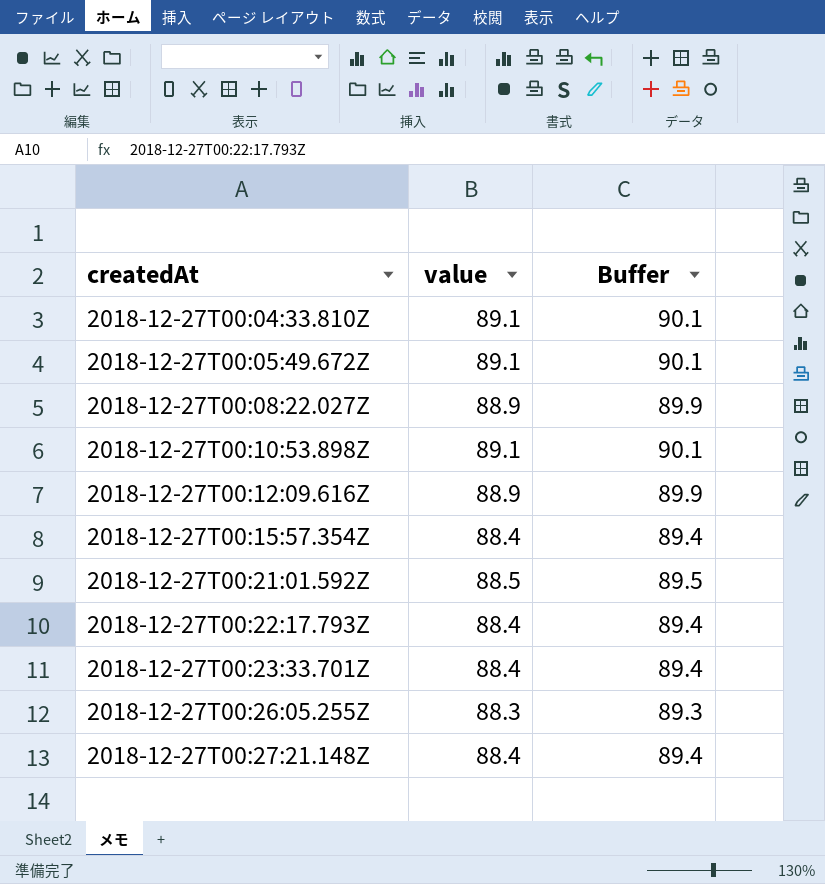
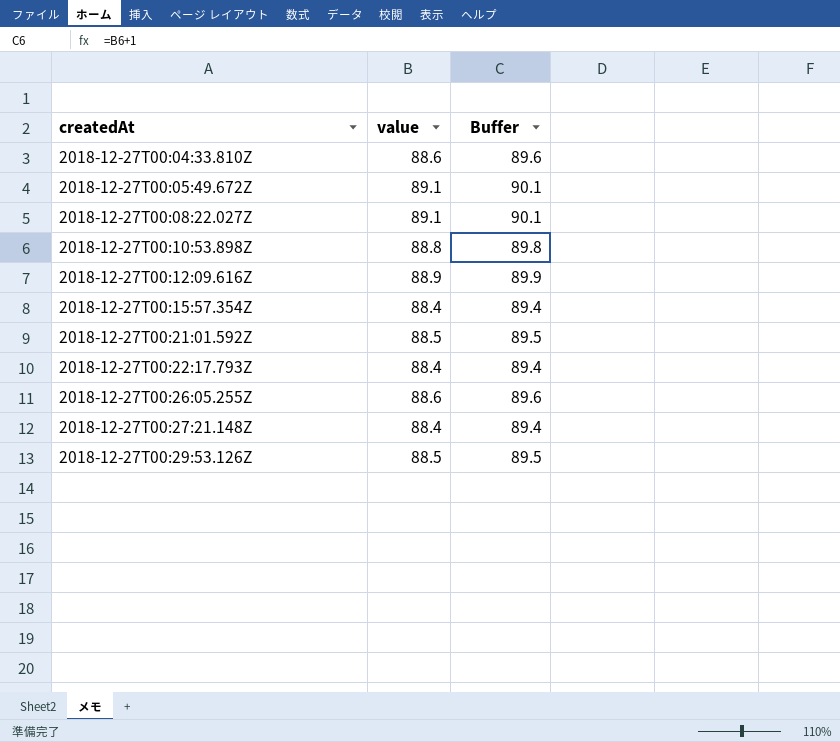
row 2018-12-27T00:23:33.701Z: 88.4 | 89.4 -> none
2018-12-27T00:04:33.810Z | value: 89.1 -> 88.6
2018-12-27T00:04:33.810Z | Buffer: 90.1 -> 89.6
2018-12-27T00:08:22.027Z | value: 88.9 -> 89.1
2018-12-27T00:08:22.027Z | Buffer: 89.9 -> 90.1
2018-12-27T00:10:53.898Z | value: 89.1 -> 88.8
2018-12-27T00:10:53.898Z | Buffer: 90.1 -> 89.8
2018-12-27T00:26:05.255Z | value: 88.3 -> 88.6
2018-12-27T00:26:05.255Z | Buffer: 89.3 -> 89.6
row 2018-12-27T00:29:53.126Z: none -> 88.5 | 89.5

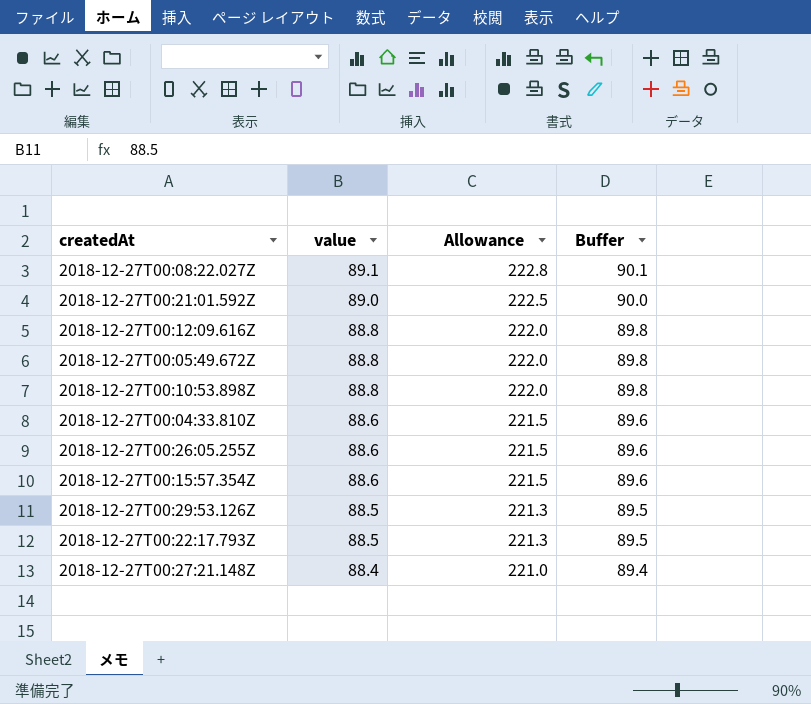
row order: createdAt ascending -> value descending
column Allowance | formula: none -> [value] * 2.5
2018-12-27T00:21:01.592Z | value: 88.5 -> 89.0
2018-12-27T00:21:01.592Z | Buffer: 89.5 -> 90.0
2018-12-27T00:12:09.616Z | value: 88.9 -> 88.8
2018-12-27T00:12:09.616Z | Buffer: 89.9 -> 89.8
2018-12-27T00:05:49.672Z | value: 89.1 -> 88.8
2018-12-27T00:05:49.672Z | Buffer: 90.1 -> 89.8
2018-12-27T00:15:57.354Z | value: 88.4 -> 88.6
2018-12-27T00:15:57.354Z | Buffer: 89.4 -> 89.6
2018-12-27T00:22:17.793Z | value: 88.4 -> 88.5
2018-12-27T00:22:17.793Z | Buffer: 89.4 -> 89.5

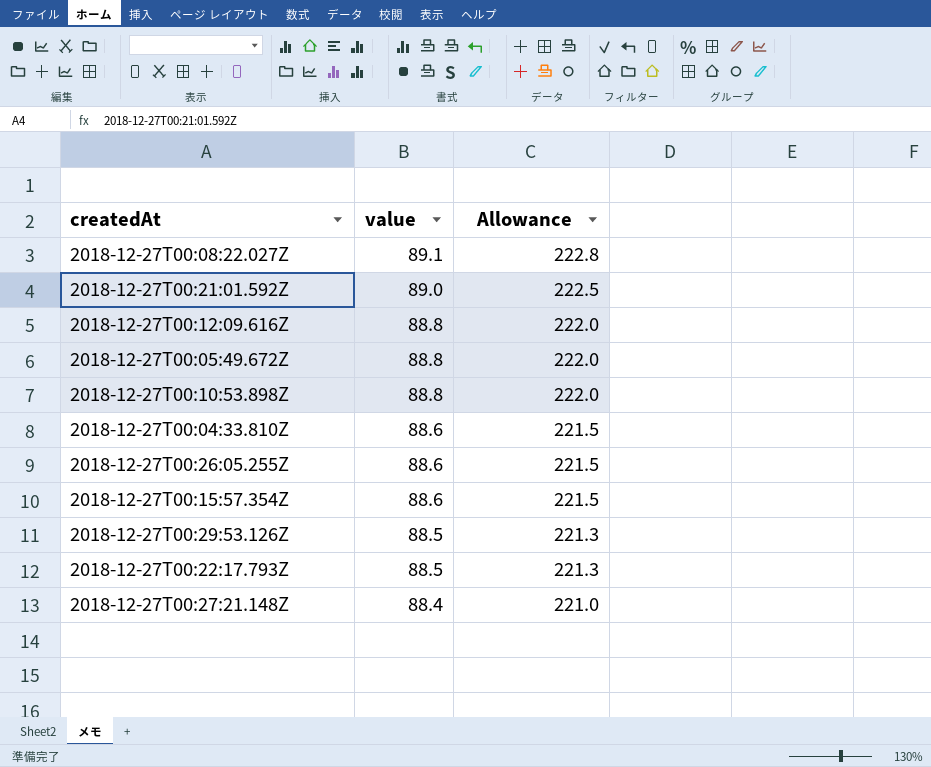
column Buffer | formula: [value] + 1 -> none

